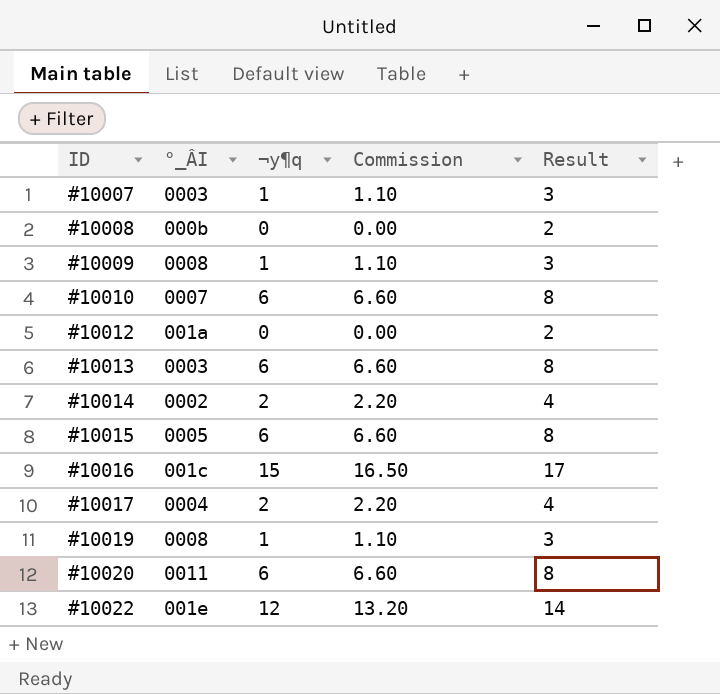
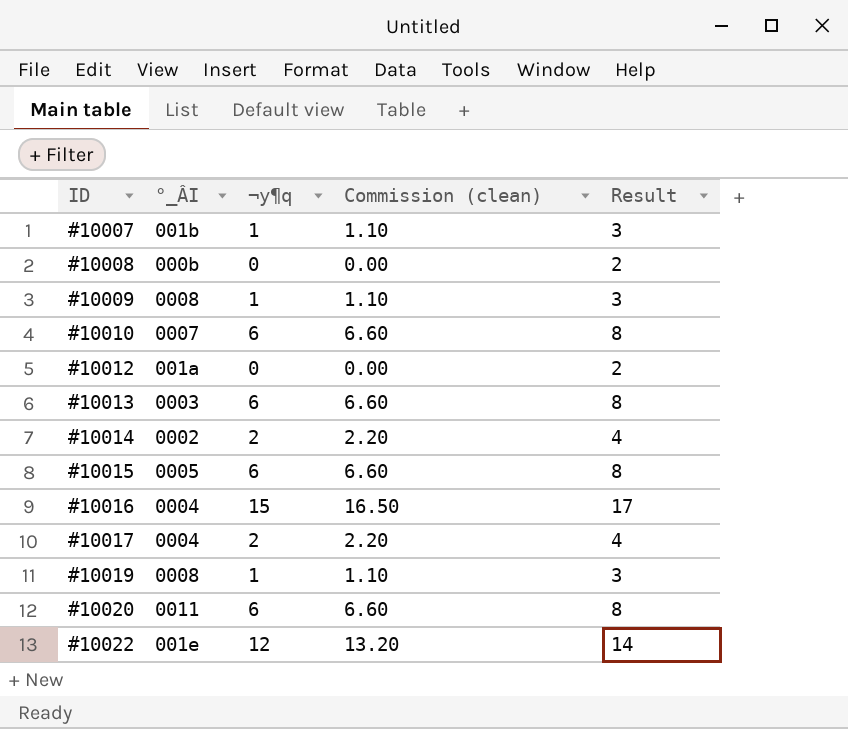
column name: Commission -> Commission (clean)
#10007 | °_ÂI: 0003 -> 001b
#10016 | °_ÂI: 001c -> 0004

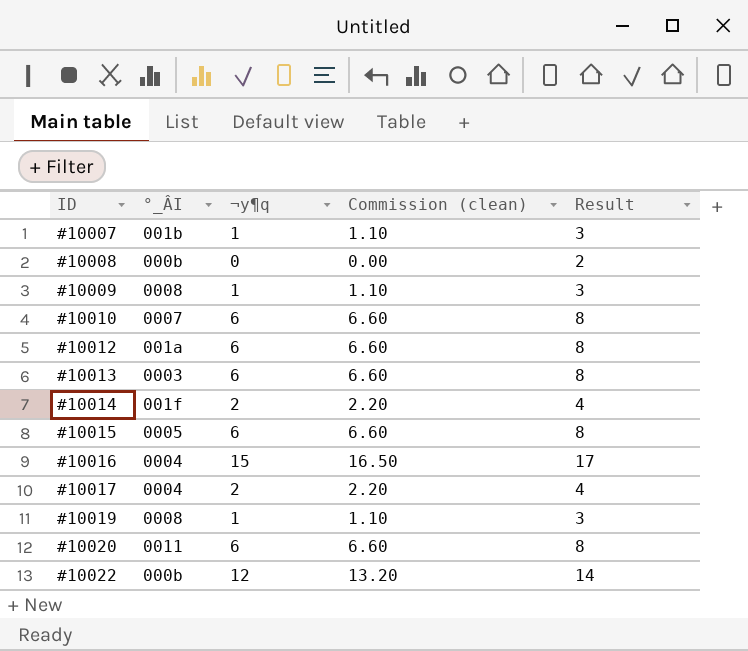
#10012 | ¬y¶q: 0 -> 6
#10012 | Commission (clean): 0.00 -> 6.60
#10012 | Result: 2 -> 8
#10014 | °_ÂI: 0002 -> 001f
#10022 | °_ÂI: 001e -> 000b

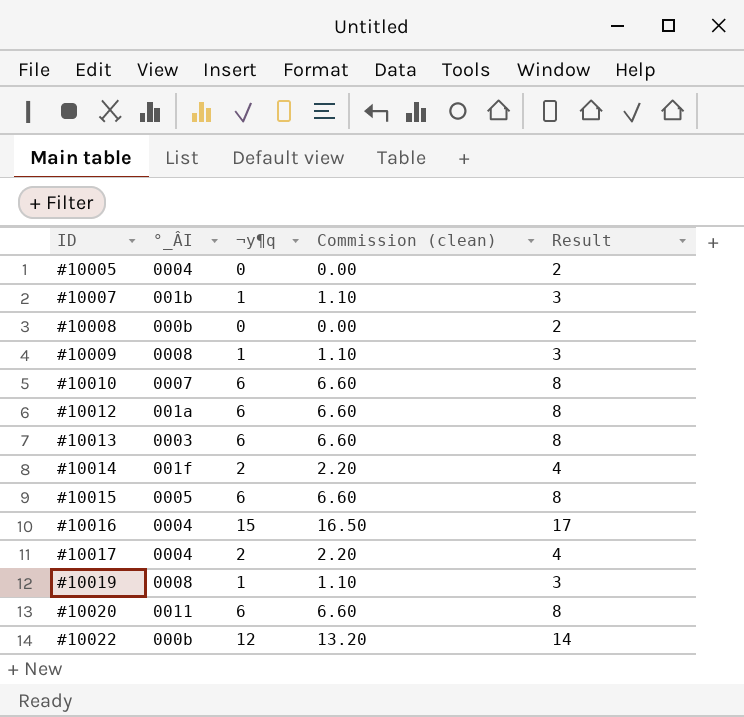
row #10005: none -> 0004 | 0 | 0.00 | 2

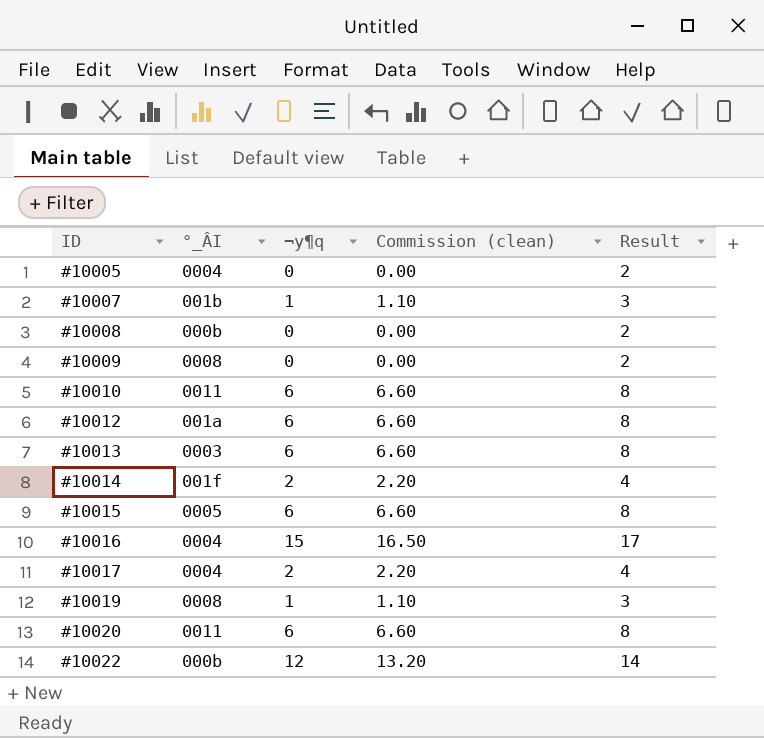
#10009 | ¬y¶q: 1 -> 0
#10009 | Commission (clean): 1.10 -> 0.00
#10009 | Result: 3 -> 2
#10010 | °_ÂI: 0007 -> 0011

